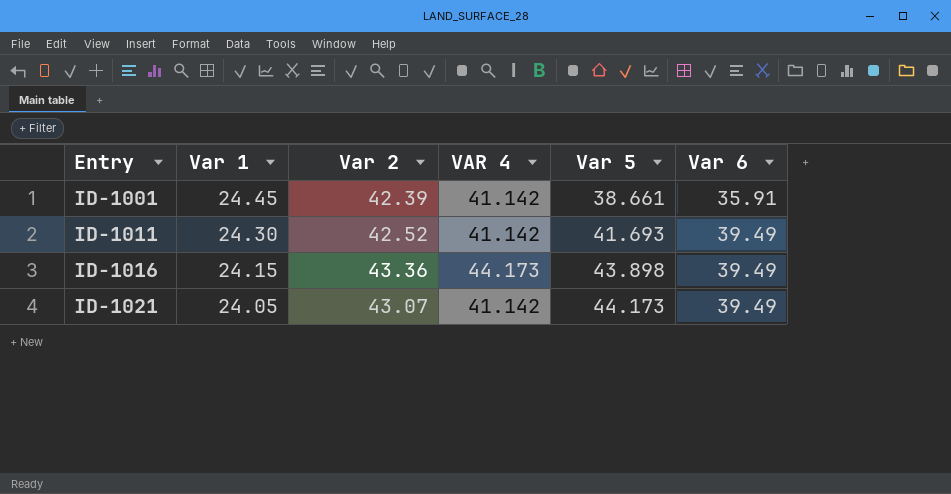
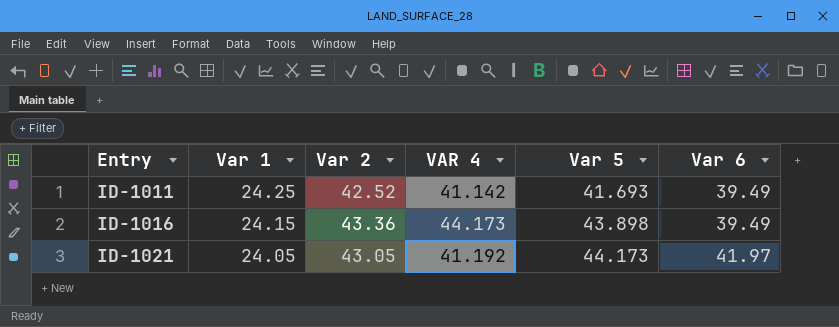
row ID-1001: 24.45 | 42.39 | 41.142 | 38.661 | 35.91 -> none
ID-1011 | Var 1: 24.30 -> 24.25
ID-1021 | Var 2: 43.07 -> 43.05
ID-1021 | VAR 4: 41.142 -> 41.192
ID-1021 | Var 6: 39.49 -> 41.97

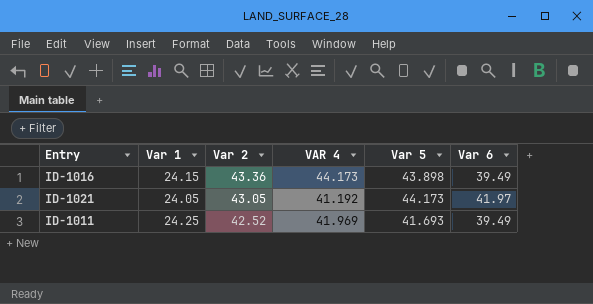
row order: Entry ascending -> Var 2 descending
ID-1011 | VAR 4: 41.142 -> 41.969

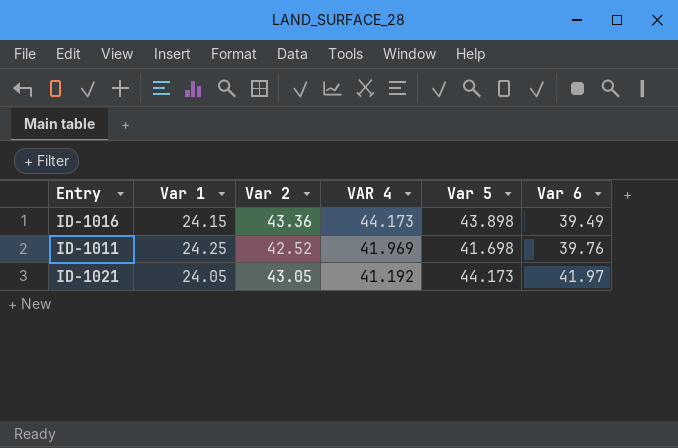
row order: Var 2 descending -> VAR 4 descending
ID-1011 | Var 5: 41.693 -> 41.698
ID-1011 | Var 6: 39.49 -> 39.76

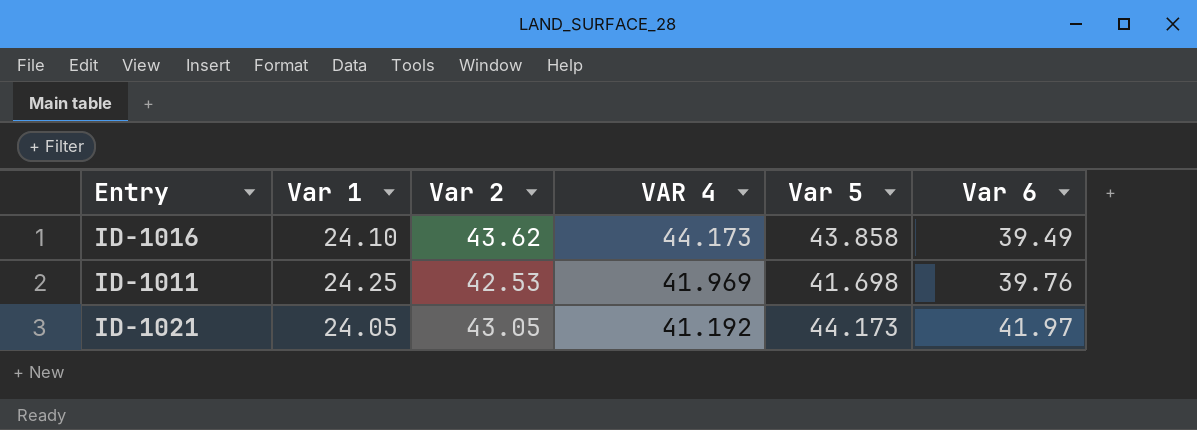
ID-1016 | Var 1: 24.15 -> 24.10
ID-1016 | Var 2: 43.36 -> 43.62
ID-1016 | Var 5: 43.898 -> 43.858
ID-1011 | Var 2: 42.52 -> 42.53

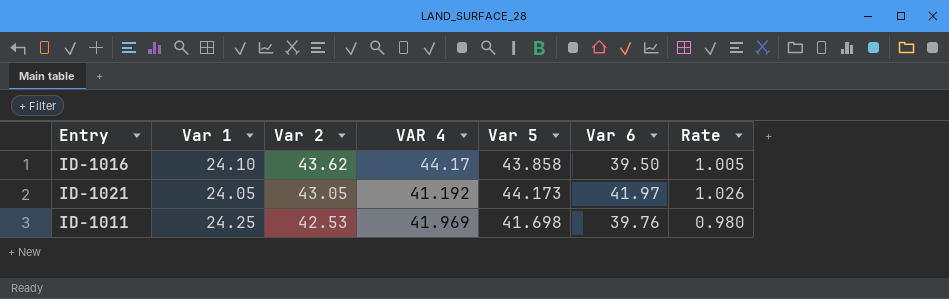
row order: VAR 4 descending -> Var 2 descending
column Rate | formula: none -> [Var 5] / [Var 2]
ID-1016 | VAR 4: 44.173 -> 44.17
ID-1016 | Var 6: 39.49 -> 39.50

